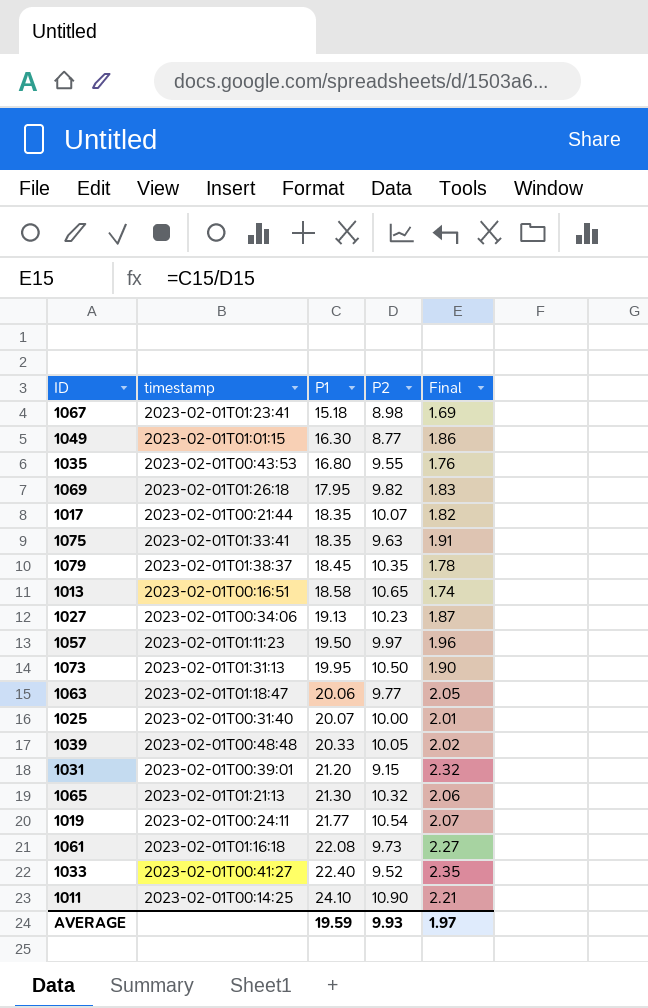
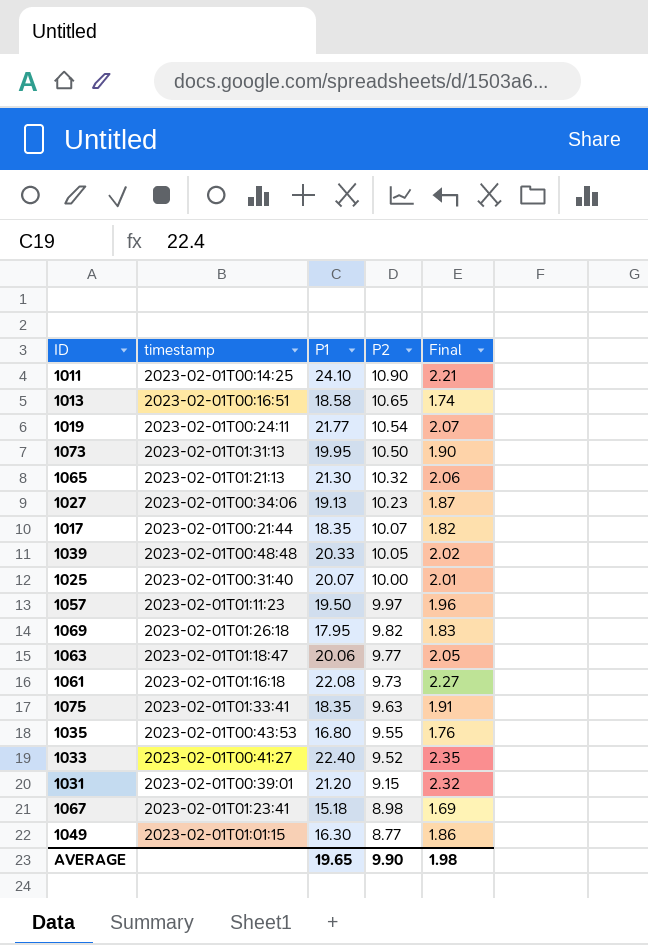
row order: P1 ascending -> P2 descending
row 1079: 2023-02-01T01:38:37 | 18.45 | 10.35 | 1.78 -> none
AVERAGE | P1: 19.59 -> 19.65
AVERAGE | P2: 9.93 -> 9.90
AVERAGE | Final: 1.97 -> 1.98

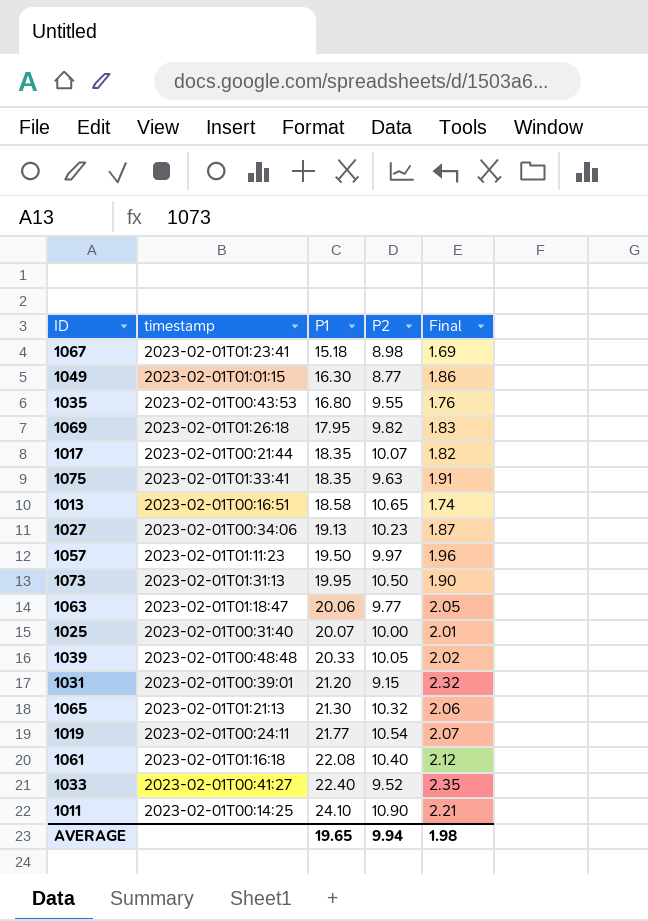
row order: P2 descending -> P1 ascending
1061 | P2: 9.73 -> 10.40
1061 | Final: 2.27 -> 2.12
AVERAGE | P2: 9.90 -> 9.94

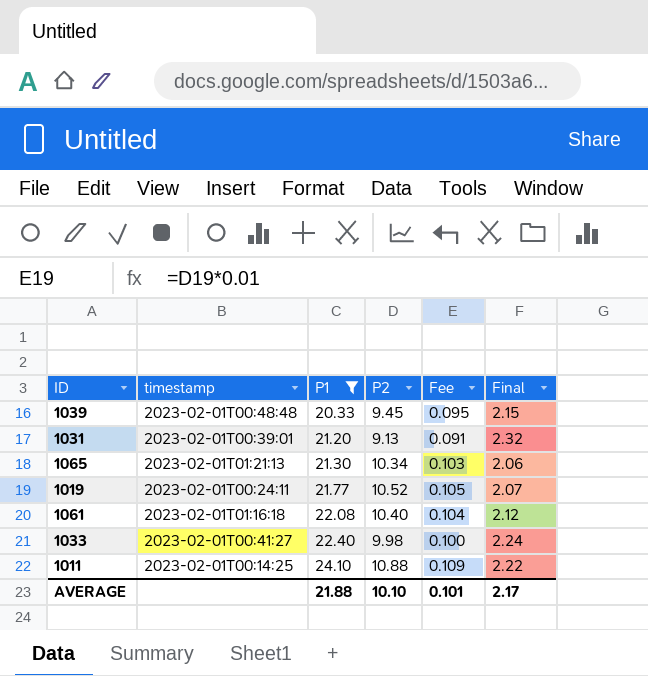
filter: none -> P1 >= 20.33
column Fee | formula: none -> [P2] * 0.01
1039 | P2: 10.05 -> 9.45
1039 | Final: 2.02 -> 2.15
1031 | P2: 9.15 -> 9.13
1065 | P2: 10.32 -> 10.34
1019 | P2: 10.54 -> 10.52
1033 | P2: 9.52 -> 9.98
1033 | Final: 2.35 -> 2.24
1011 | P2: 10.90 -> 10.88
1011 | Final: 2.21 -> 2.22
AVERAGE | P1: 19.65 -> 21.88
AVERAGE | P2: 9.94 -> 10.10
AVERAGE | Final: 1.98 -> 2.17

